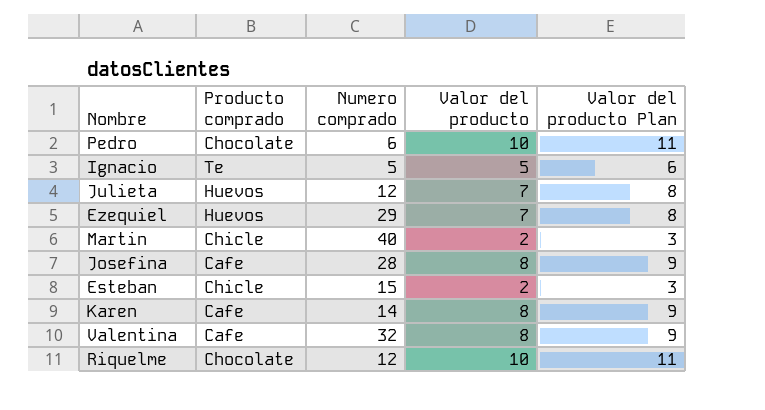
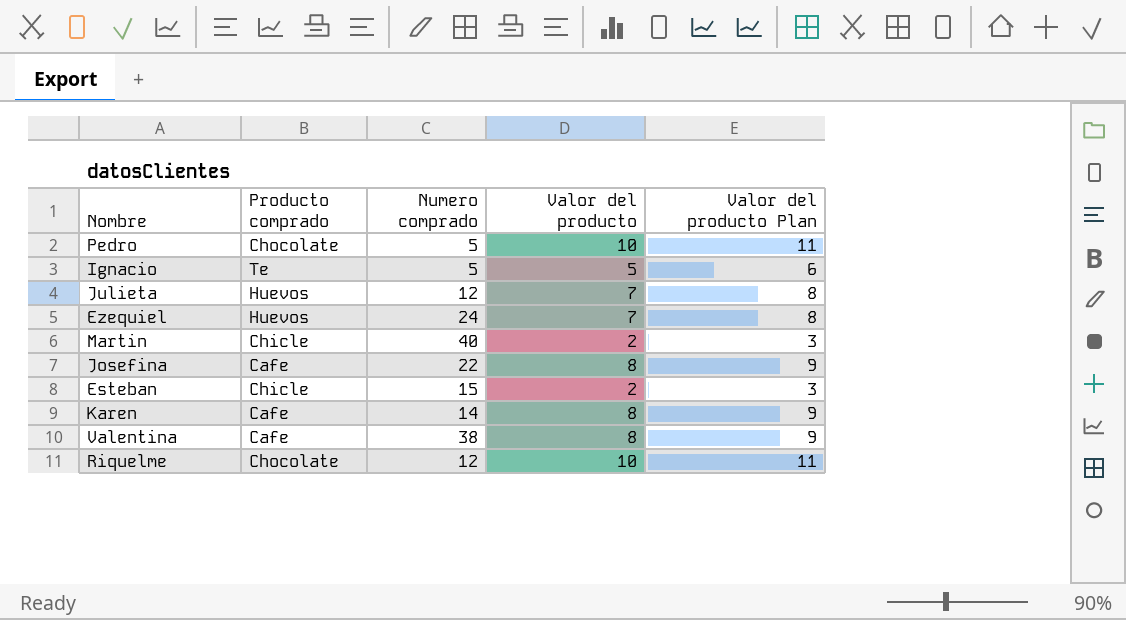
Pedro | Numero comprado: 6 -> 5
Ezequiel | Numero comprado: 29 -> 24
Josefina | Numero comprado: 28 -> 22
Valentina | Numero comprado: 32 -> 38

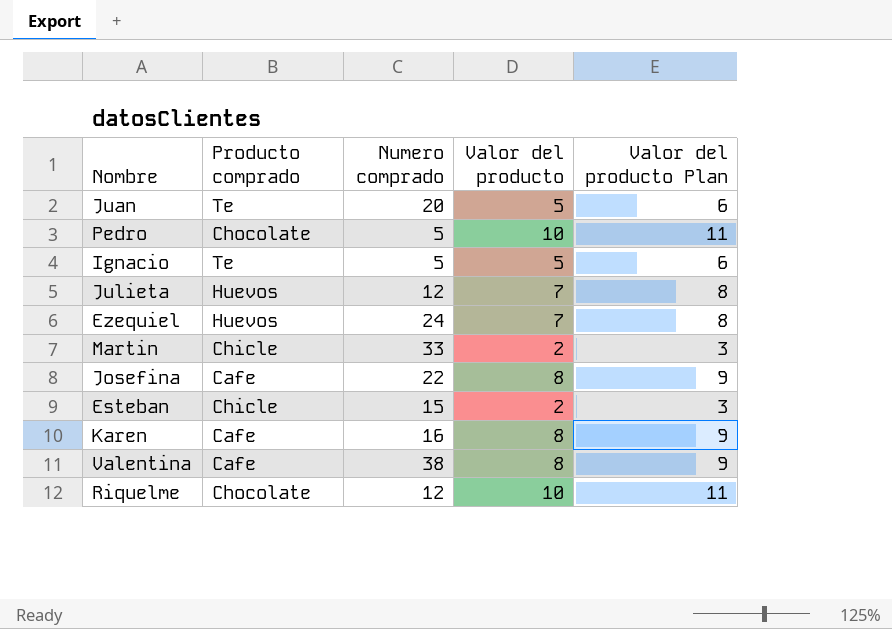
row Juan: none -> Te | 20 | 5 | 6
Martin | Numero comprado: 40 -> 33
Karen | Numero comprado: 14 -> 16

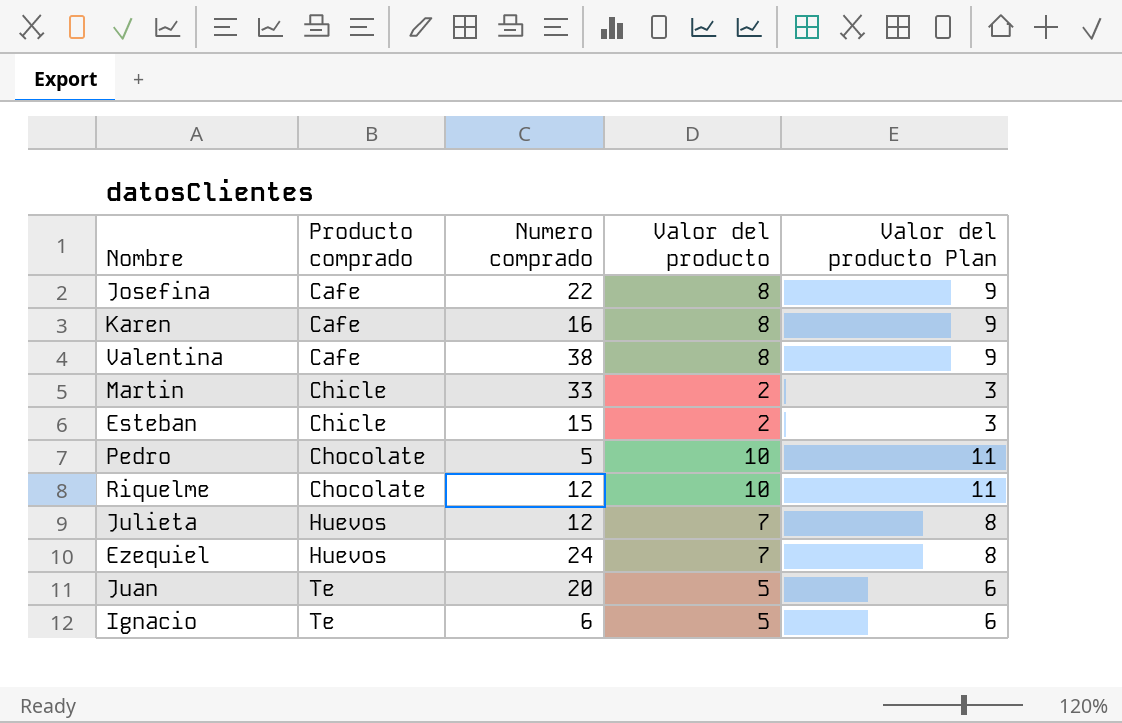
row order: none -> Producto comprado ascending
Ignacio | Numero comprado: 5 -> 6

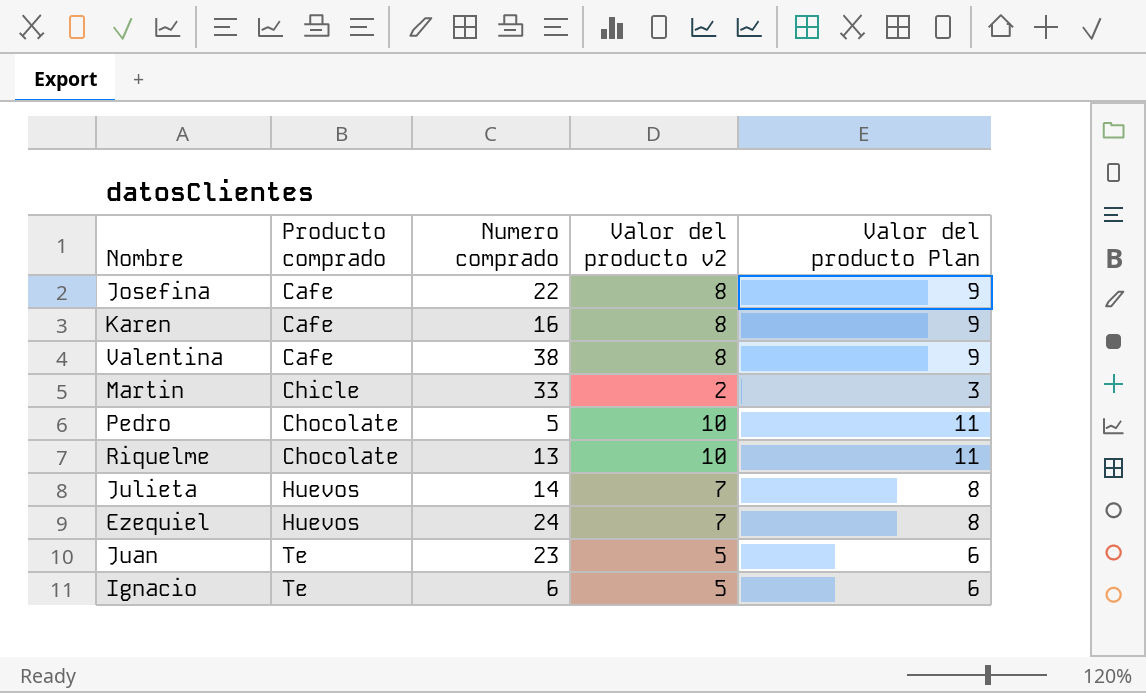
column name: Valor del producto -> Valor del producto v2
row Esteban: Chicle | 15 | 2 | 3 -> none
Riquelme | Numero comprado: 12 -> 13
Julieta | Numero comprado: 12 -> 14
Juan | Numero comprado: 20 -> 23

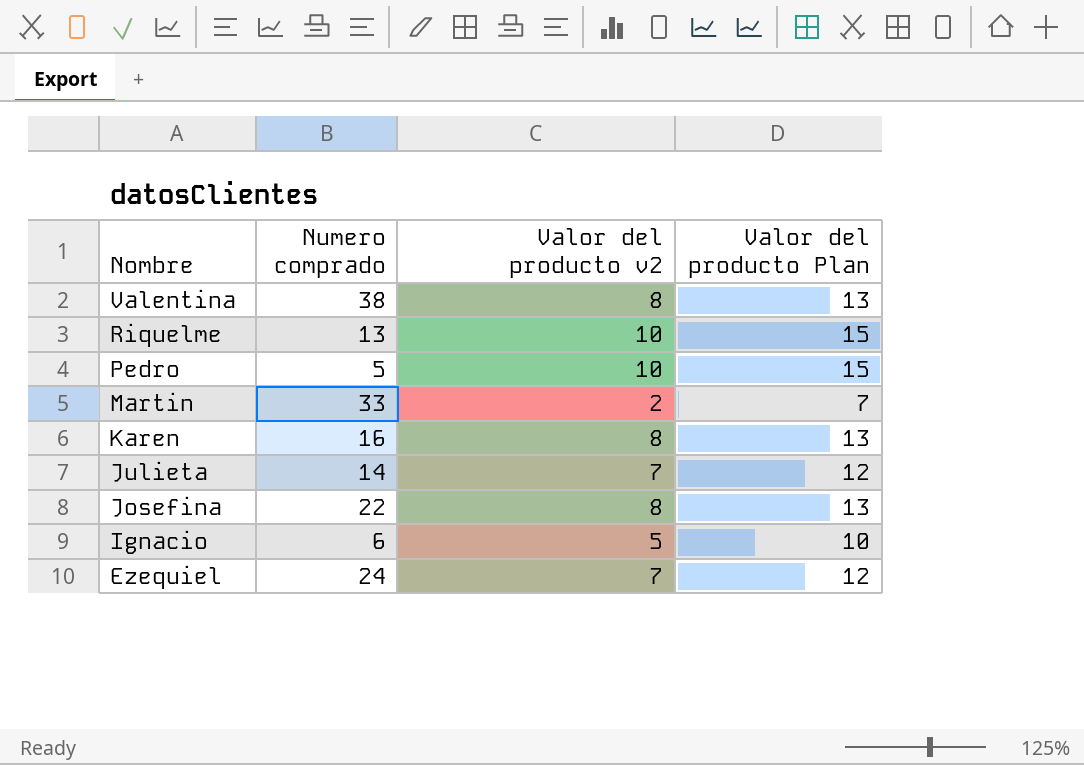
row order: Producto comprado ascending -> Nombre descending
column Producto comprado | position: 2 -> none
column Valor del producto Plan | formula: [Valor del producto v2] + 1 -> [Valor del producto v2] + 5
row Juan: Te | 23 | 5 | 6 -> none

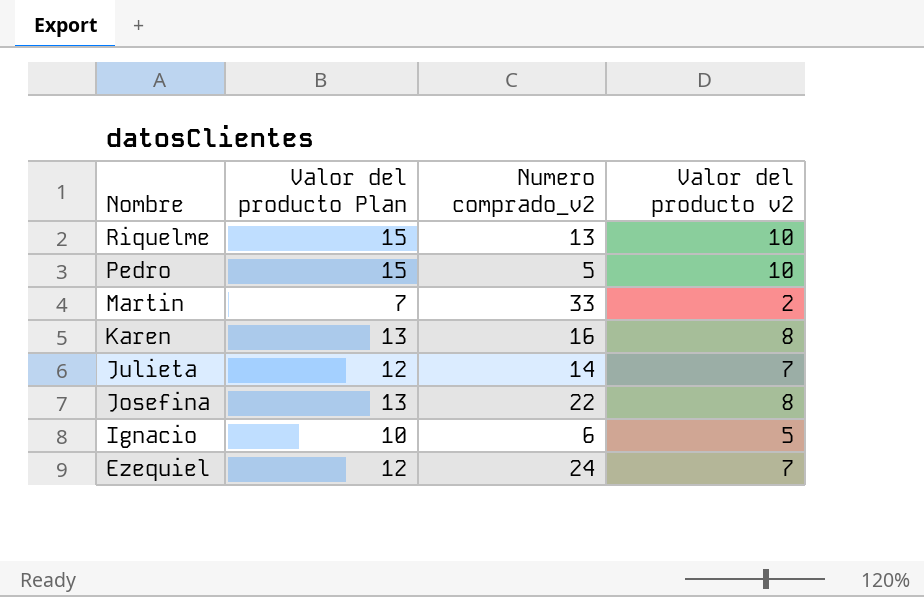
column Valor del producto Plan | position: 4 -> 2
column name: Numero comprado -> Numero comprado_v2
row Valentina: 38 | 8 | 13 -> none

